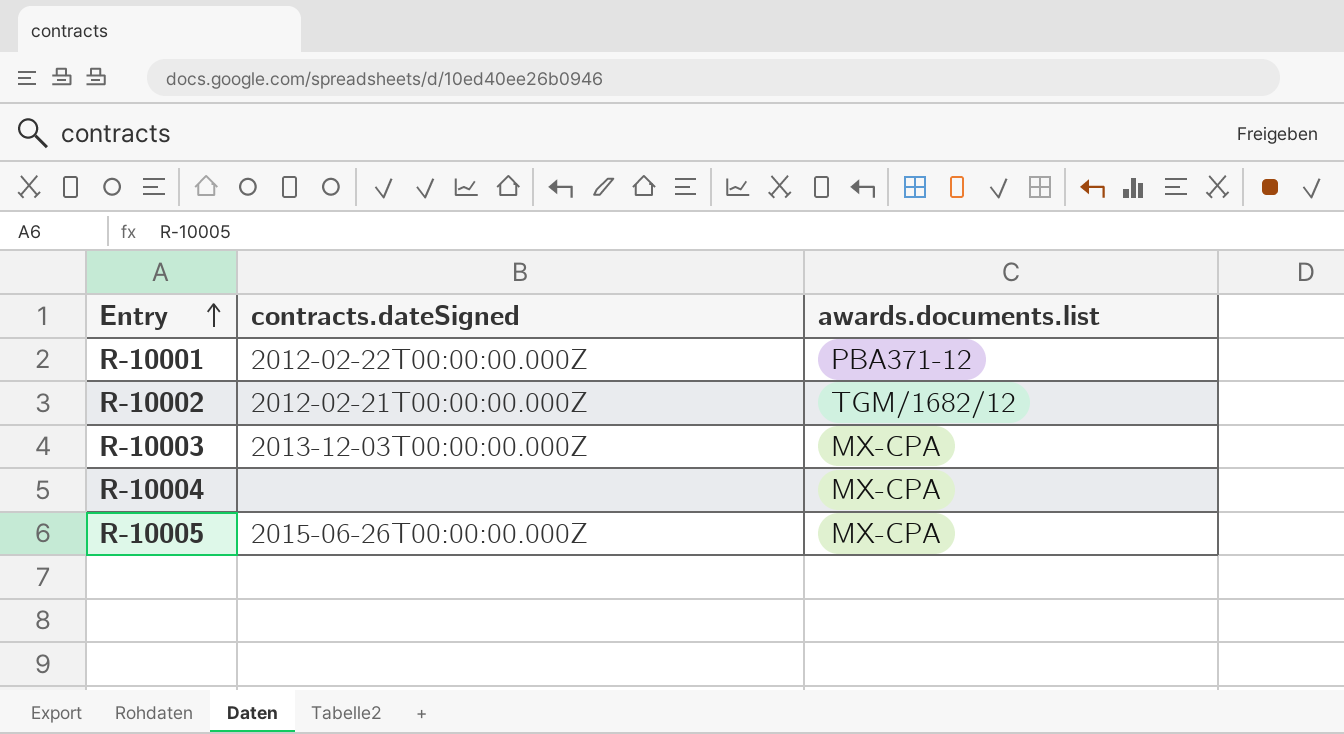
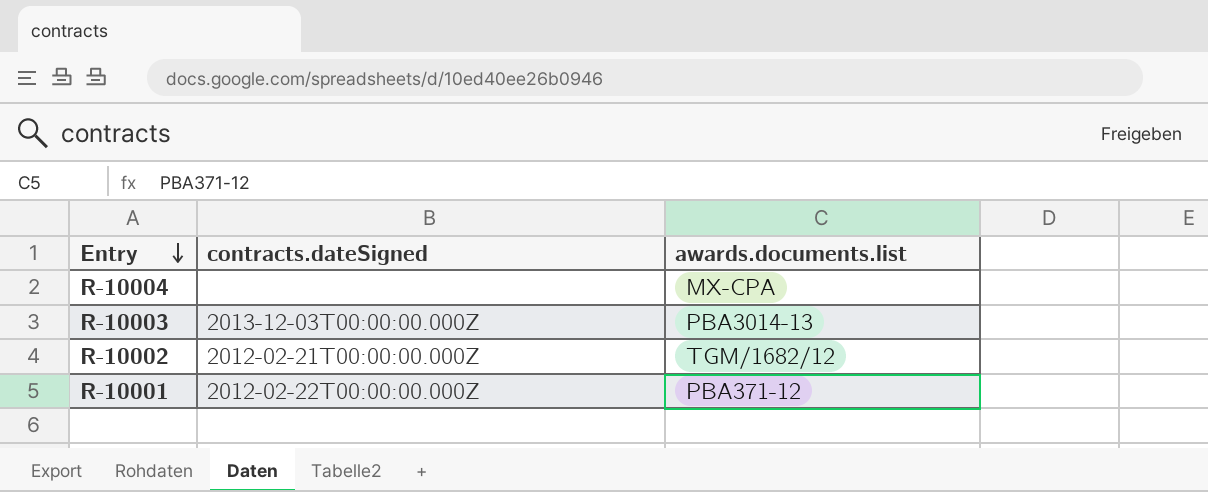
row order: Entry ascending -> Entry descending
row R-10005: 2015-06-26T00:00:00.000Z | MX-CPA -> none
R-10003 | awards.documents.list: MX-CPA -> PBA3014-13

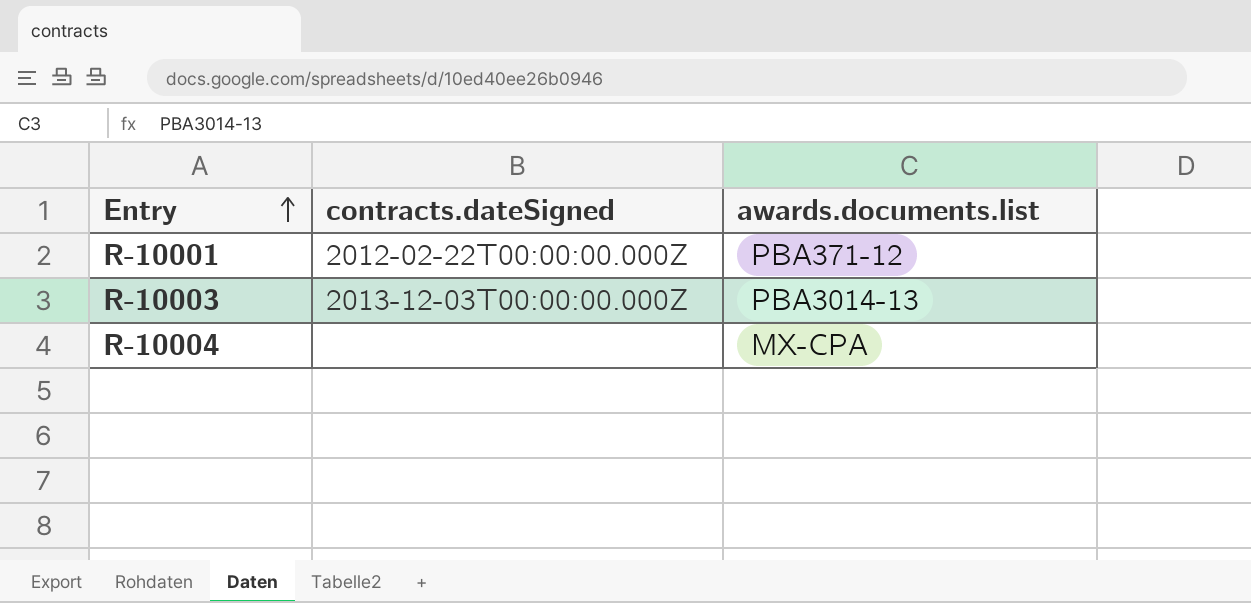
row order: Entry descending -> Entry ascending
row R-10002: 2012-02-21T00:00:00.000Z | TGM/1682/12 -> none

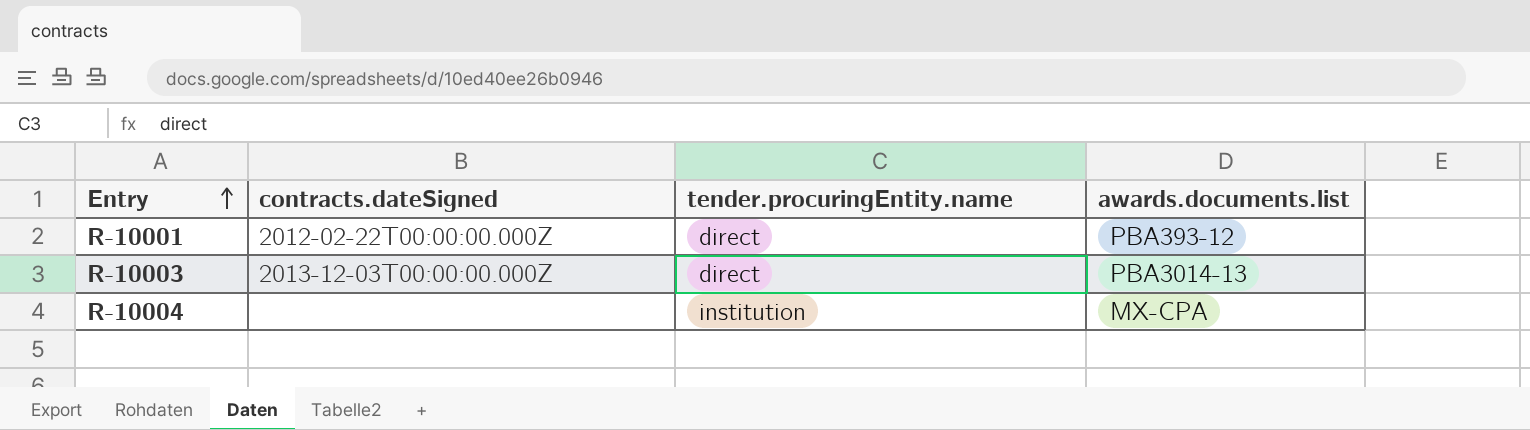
column tender.procuringEntity.name | position: none -> 3
R-10001 | awards.documents.list: PBA371-12 -> PBA393-12

